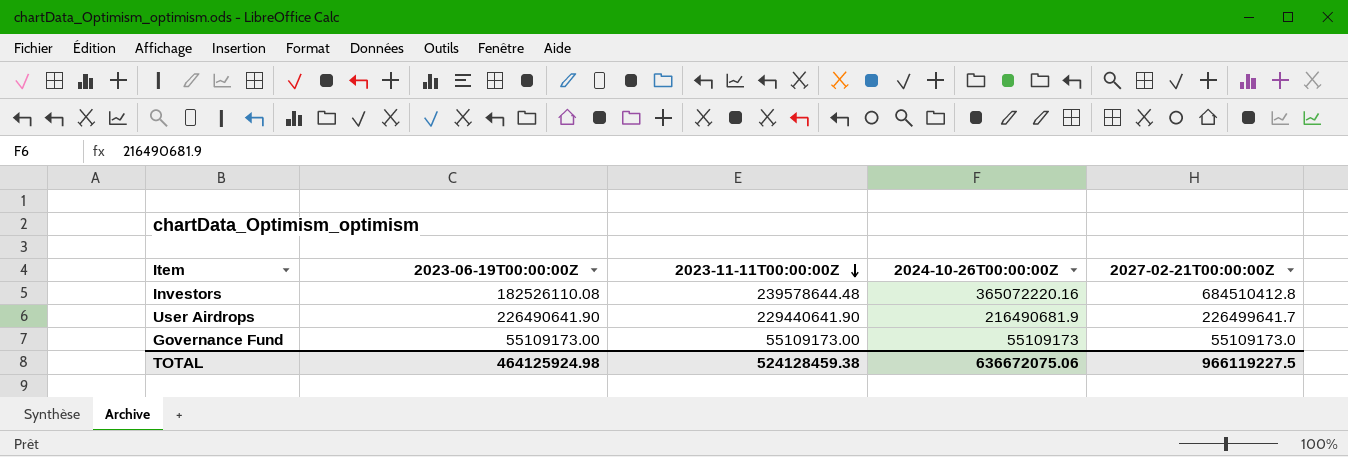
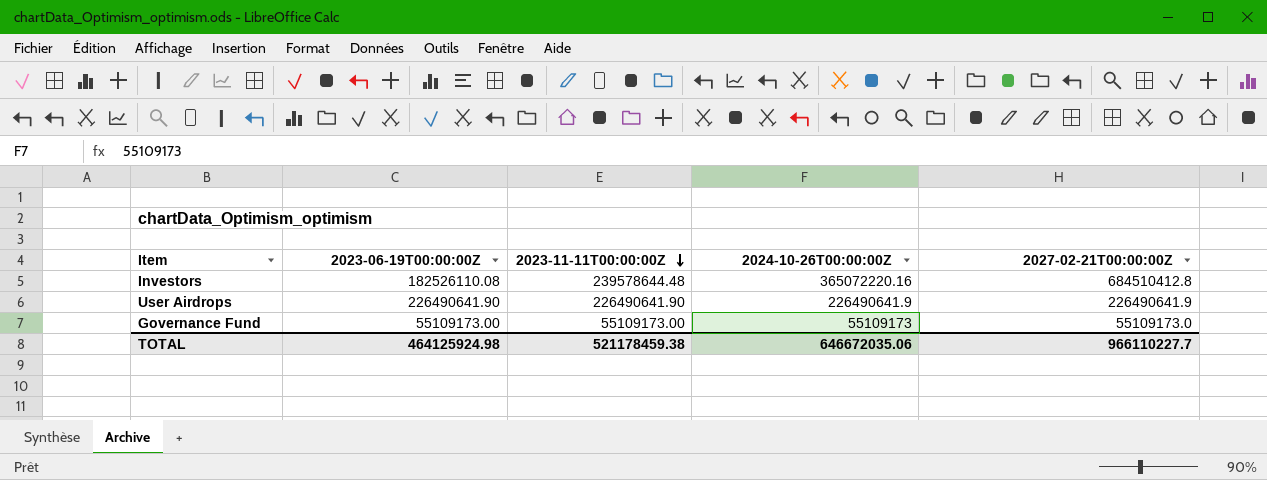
User Airdrops | 2023-11-11T00:00:00Z: 229440641.90 -> 226490641.90
User Airdrops | 2024-10-26T00:00:00Z: 216490681.9 -> 226490641.9
User Airdrops | 2027-02-21T00:00:00Z: 226499641.7 -> 226490641.9
TOTAL | 2023-11-11T00:00:00Z: 524128459.38 -> 521178459.38
TOTAL | 2024-10-26T00:00:00Z: 636672075.06 -> 646672035.06
TOTAL | 2027-02-21T00:00:00Z: 966119227.5 -> 966110227.7

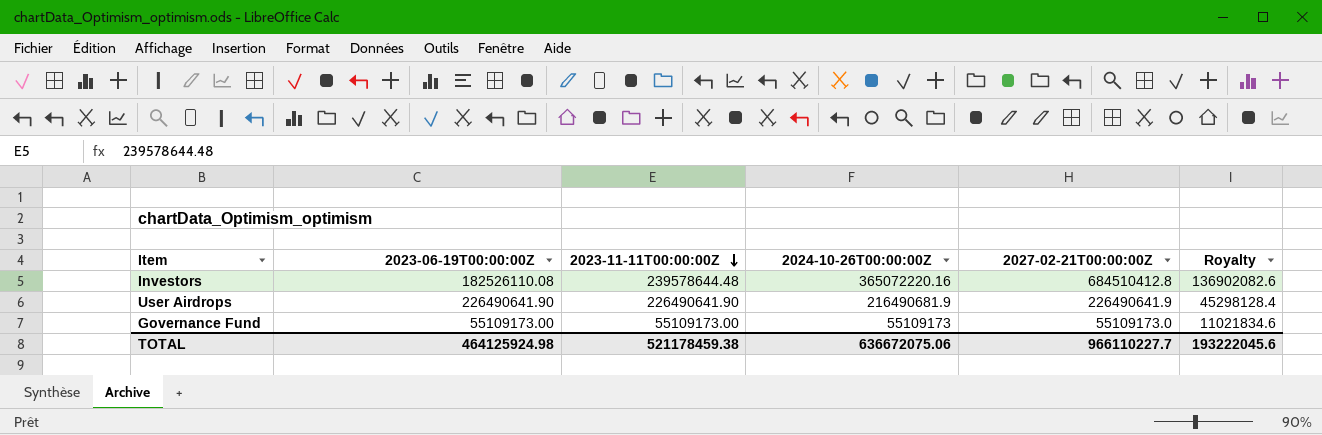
column Royalty | formula: none -> [2027-02-21T00:00:00Z] * 0.2
User Airdrops | 2024-10-26T00:00:00Z: 226490641.9 -> 216490681.9
TOTAL | 2024-10-26T00:00:00Z: 646672035.06 -> 636672075.06

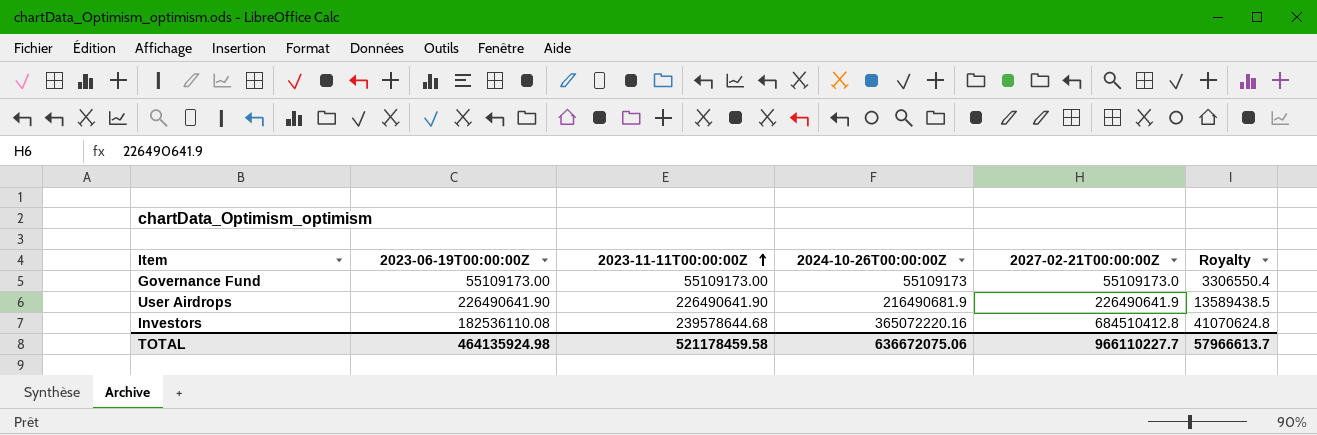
row order: 2023-11-11T00:00:00Z descending -> 2023-11-11T00:00:00Z ascending
column Royalty | formula: [2027-02-21T00:00:00Z] * 0.2 -> [2027-02-21T00:00:00Z] * 0.06
Investors | 2023-06-19T00:00:00Z: 182526110.08 -> 182536110.08
Investors | 2023-11-11T00:00:00Z: 239578644.48 -> 239578644.68
TOTAL | 2023-06-19T00:00:00Z: 464125924.98 -> 464135924.98
TOTAL | 2023-11-11T00:00:00Z: 521178459.38 -> 521178459.58
TOTAL | Royalty: 193222045.6 -> 57966613.7

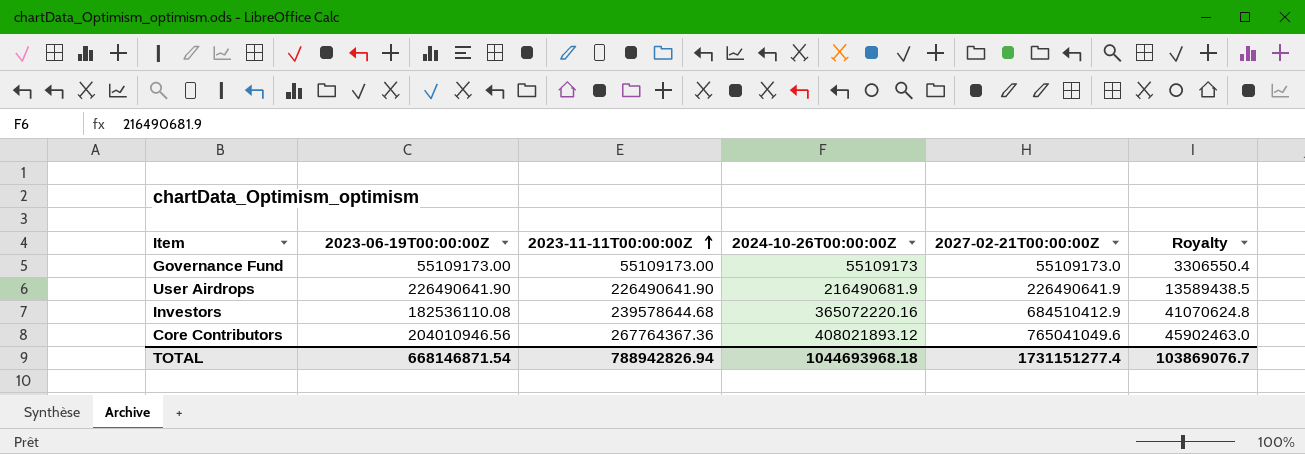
Investors | 2027-02-21T00:00:00Z: 684510412.8 -> 684510412.9
row Core Contributors: none -> 204010946.56 | 267764367.36 | 408021893.12 | 765041049.6 | 45902463.0
TOTAL | 2023-06-19T00:00:00Z: 464135924.98 -> 668146871.54
TOTAL | 2023-11-11T00:00:00Z: 521178459.58 -> 788942826.94
TOTAL | 2024-10-26T00:00:00Z: 636672075.06 -> 1044693968.18
TOTAL | 2027-02-21T00:00:00Z: 966110227.7 -> 1731151277.4
TOTAL | Royalty: 57966613.7 -> 103869076.7

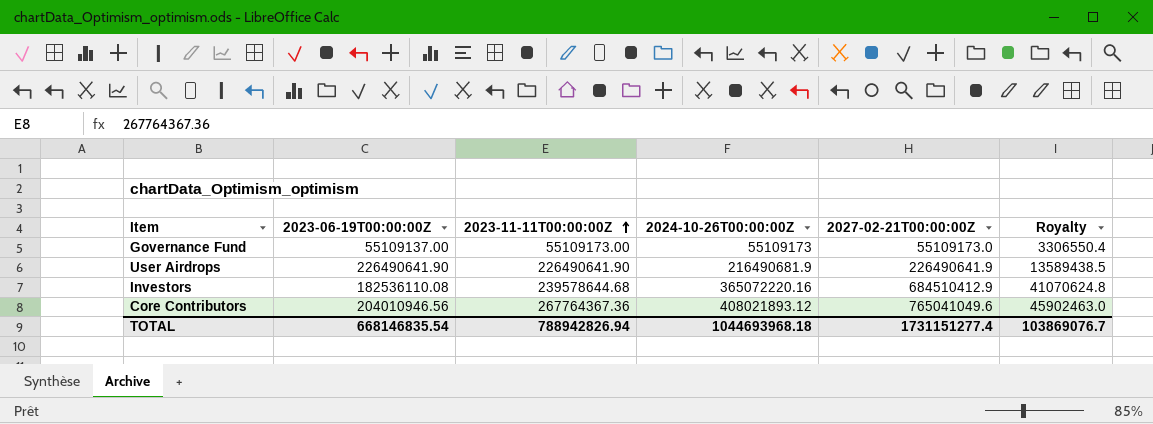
Governance Fund | 2023-06-19T00:00:00Z: 55109173.00 -> 55109137.00
TOTAL | 2023-06-19T00:00:00Z: 668146871.54 -> 668146835.54

